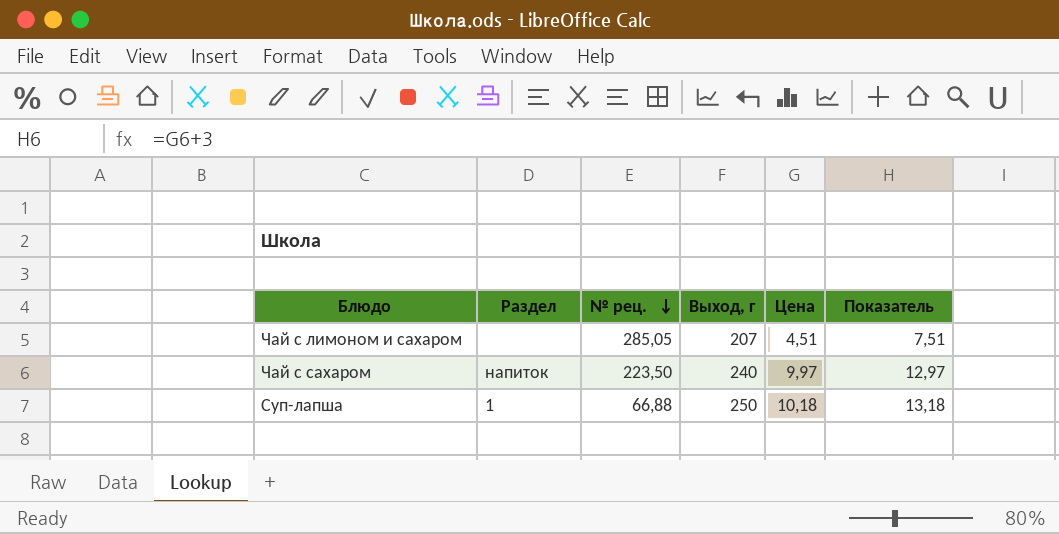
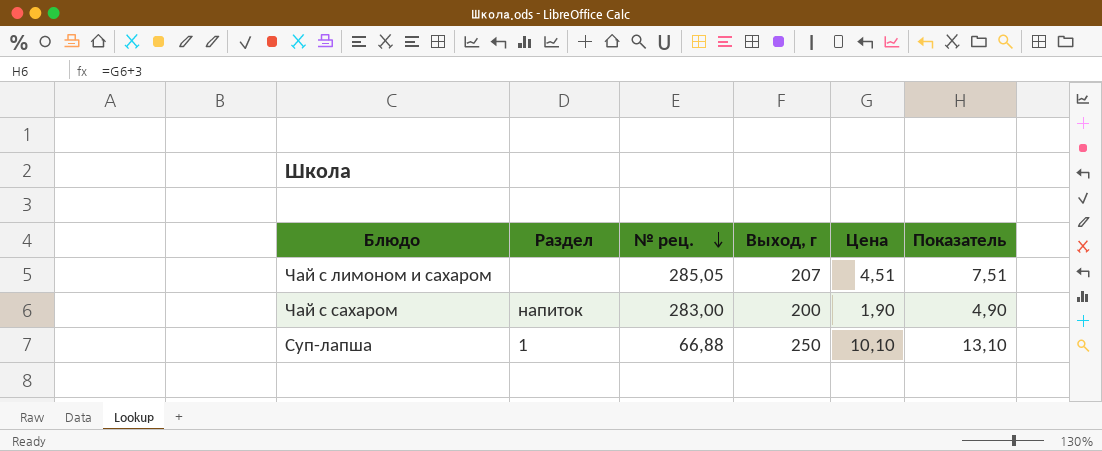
Чай с сахаром | № рец.: 223,50 -> 283,00
Чай с сахаром | Выход, г: 240 -> 200
Чай с сахаром | Цена: 9,97 -> 1,90
Чай с сахаром | Показатель: 12,97 -> 4,90
Суп-лапша | Цена: 10,18 -> 10,10
Суп-лапша | Показатель: 13,18 -> 13,10

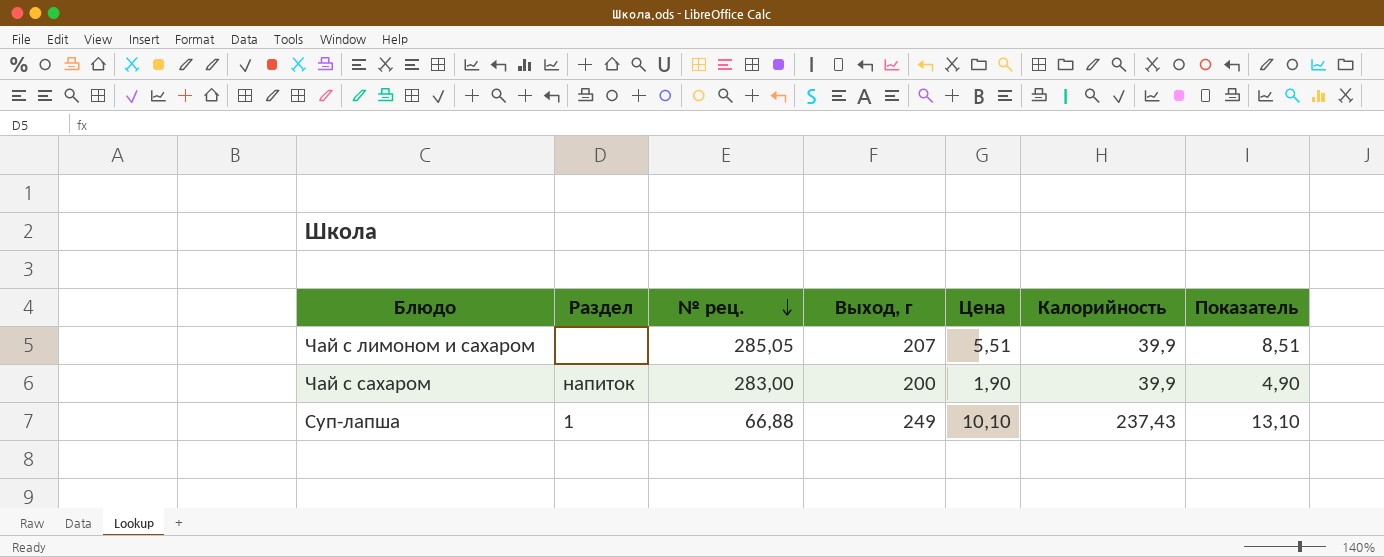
column Калорийность | position: none -> 6
Чай с лимоном и сахаром | Цена: 4,51 -> 5,51
Чай с лимоном и сахаром | Показатель: 7,51 -> 8,51
Суп-лапша | Выход, г: 250 -> 249

